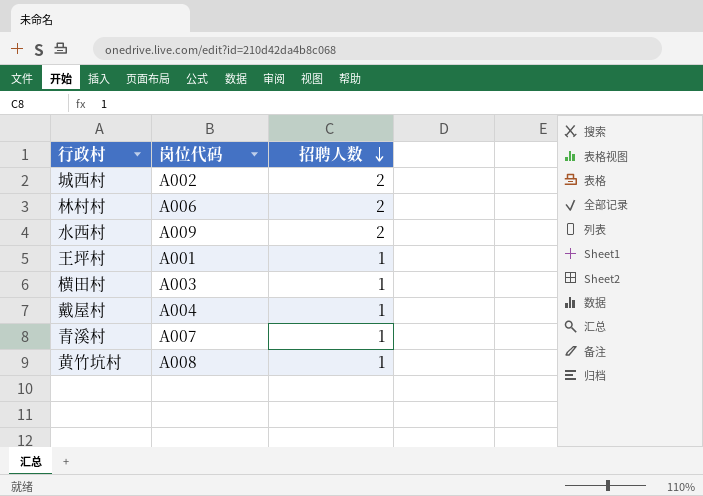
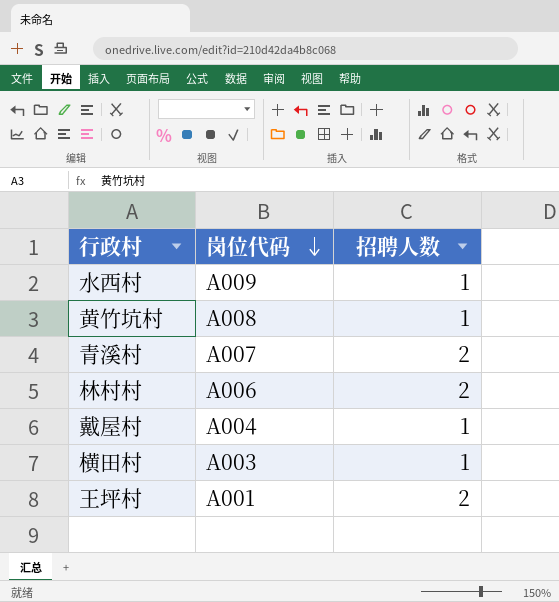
row order: 招聘人数 descending -> 岗位代码 descending
row 城西村: A002 | 2 -> none
水西村 | 招聘人数: 2 -> 1
青溪村 | 招聘人数: 1 -> 2
王坪村 | 招聘人数: 1 -> 2

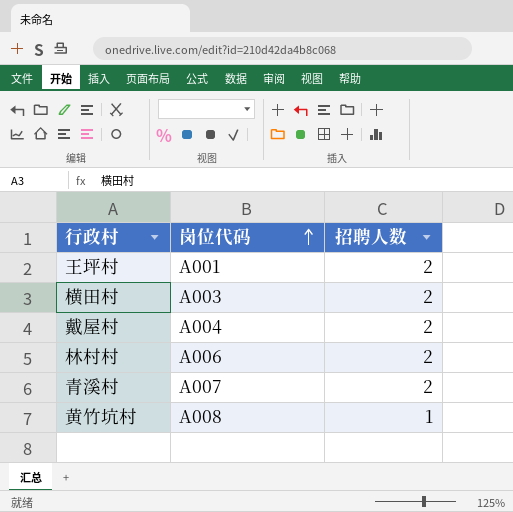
row order: 岗位代码 descending -> 岗位代码 ascending
row 水西村: A009 | 1 -> none
横田村 | 招聘人数: 1 -> 2
戴屋村 | 招聘人数: 1 -> 2

